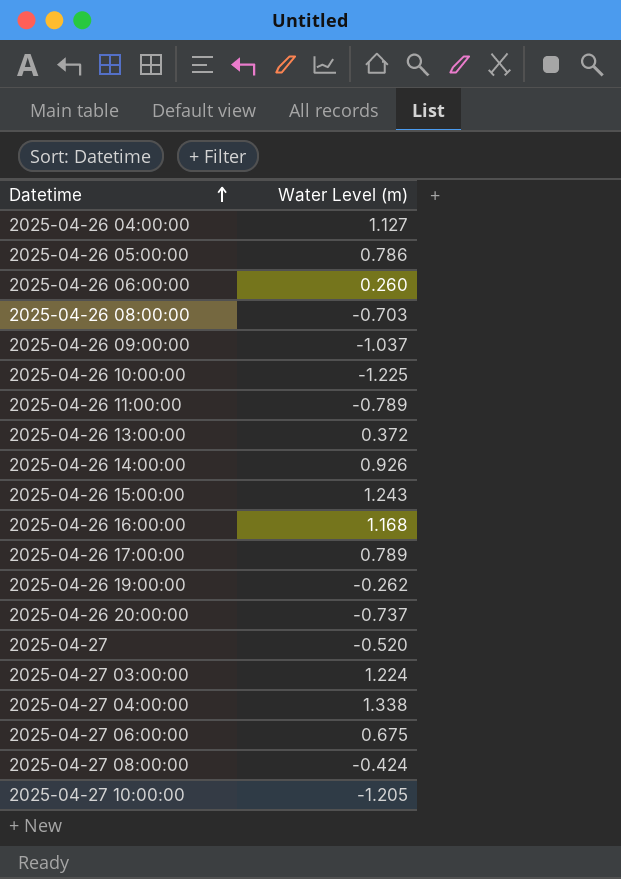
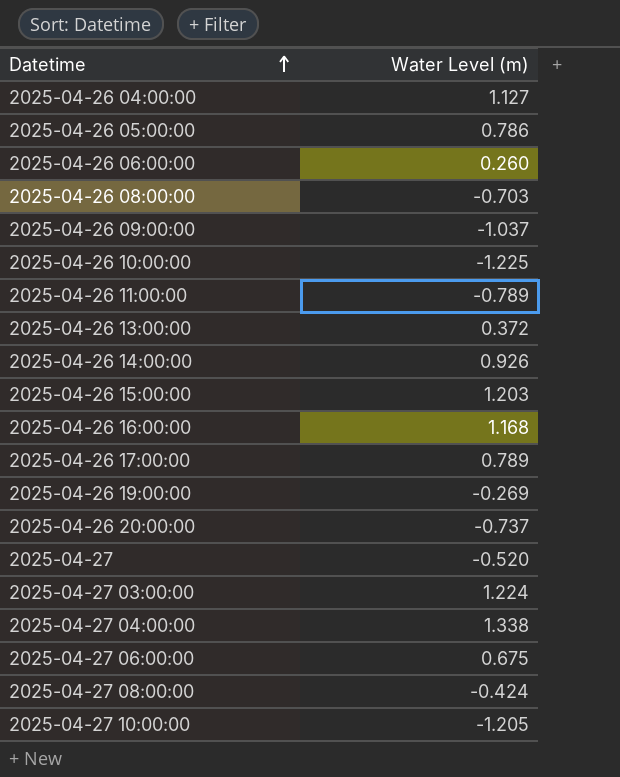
2025-04-26 15:00:00 | Water Level (m): 1.243 -> 1.203
2025-04-26 19:00:00 | Water Level (m): -0.262 -> -0.269

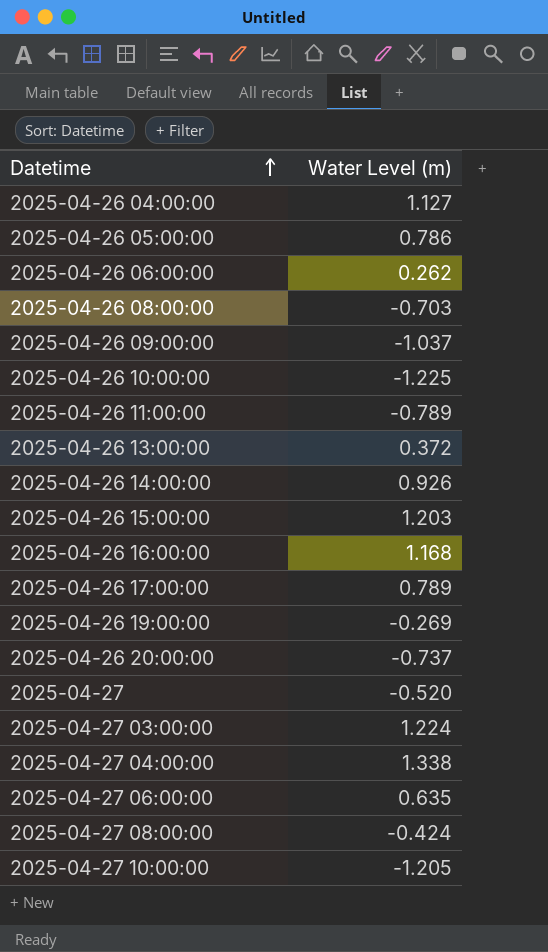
2025-04-26 06:00:00 | Water Level (m): 0.260 -> 0.262
2025-04-27 06:00:00 | Water Level (m): 0.675 -> 0.635

